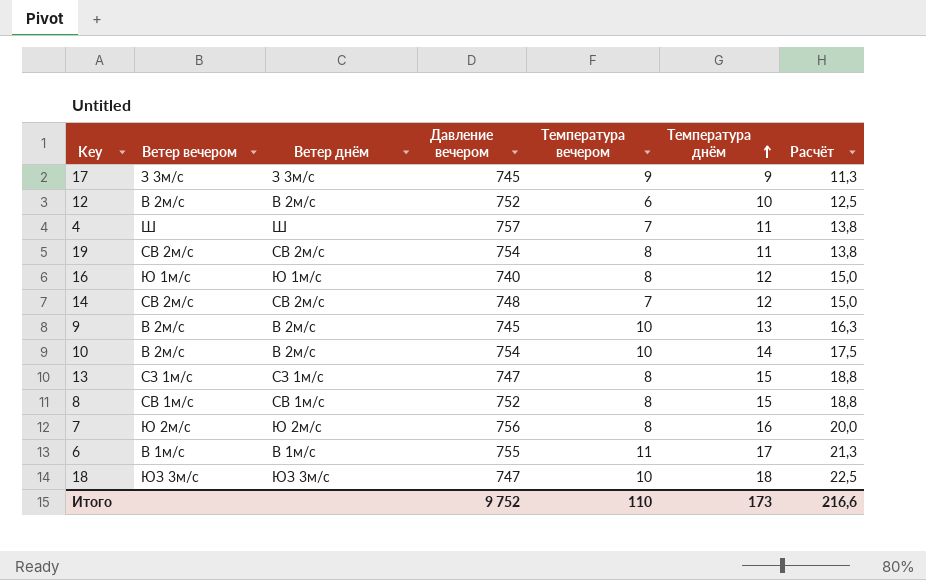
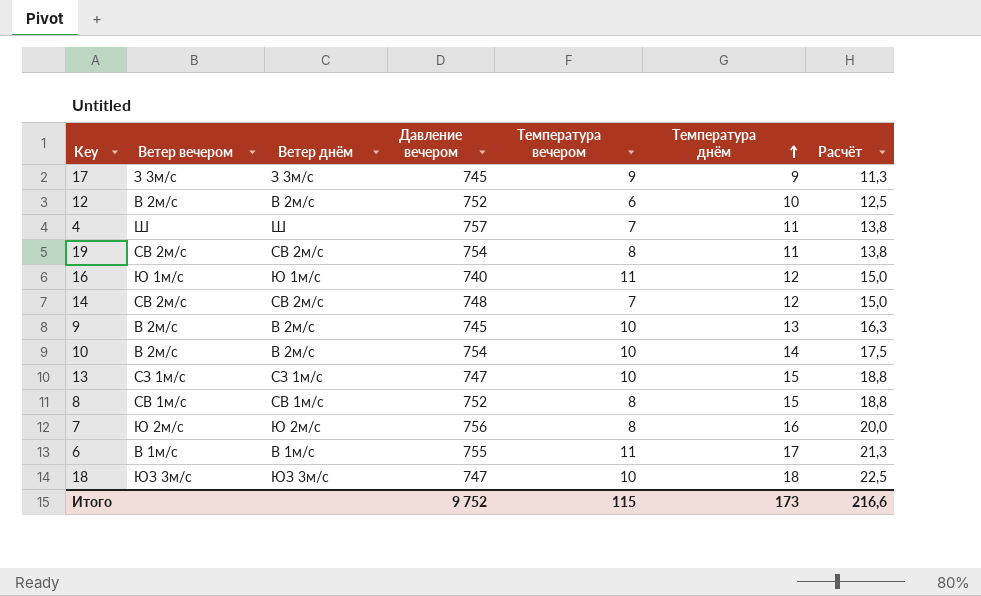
16 | Температура вечером: 8 -> 11
13 | Температура вечером: 8 -> 10
Итого | Температура вечером: 110 -> 115

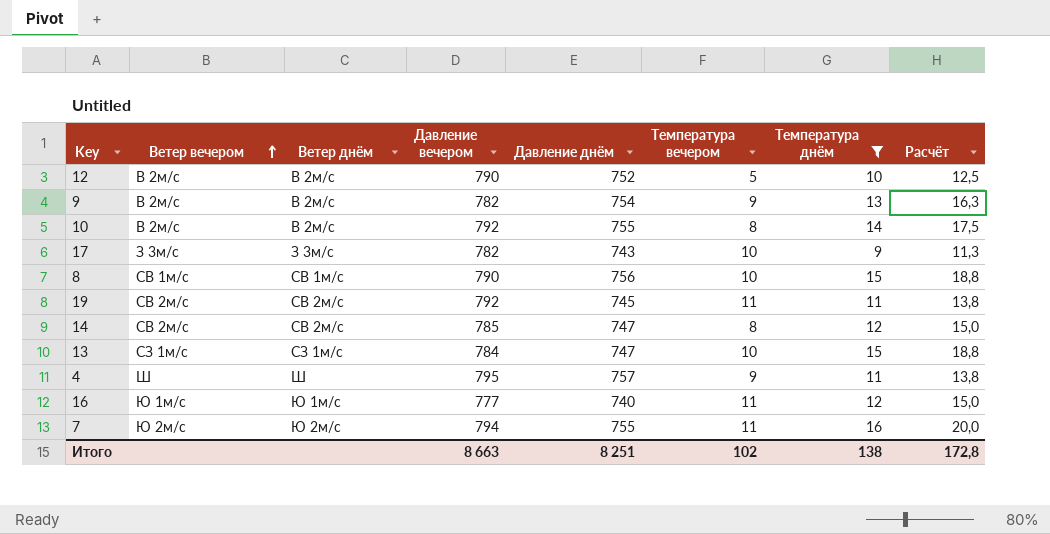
filter: none -> Температура днём <= 16
row order: Температура днём ascending -> Ветер вечером ascending
column Давление днём | position: none -> 5
12 | Давление вечером: 752 -> 790
12 | Температура вечером: 6 -> 5
9 | Давление вечером: 745 -> 782
9 | Температура вечером: 10 -> 9
10 | Давление вечером: 754 -> 792
10 | Температура вечером: 10 -> 8
17 | Давление вечером: 745 -> 782
17 | Температура вечером: 9 -> 10
8 | Давление вечером: 752 -> 790
8 | Температура вечером: 8 -> 10
19 | Давление вечером: 754 -> 792
19 | Температура вечером: 8 -> 11
14 | Давление вечером: 748 -> 785
14 | Температура вечером: 7 -> 8
13 | Давление вечером: 747 -> 784
4 | Давление вечером: 757 -> 795
4 | Температура вечером: 7 -> 9
16 | Давление вечером: 740 -> 777
7 | Давление вечером: 756 -> 794
7 | Температура вечером: 8 -> 11
Итого | Давление вечером: 9 752 -> 8 663
Итого | Температура вечером: 115 -> 102
Итого | Температура днём: 173 -> 138
Итого | Расчёт: 216,6 -> 172,8

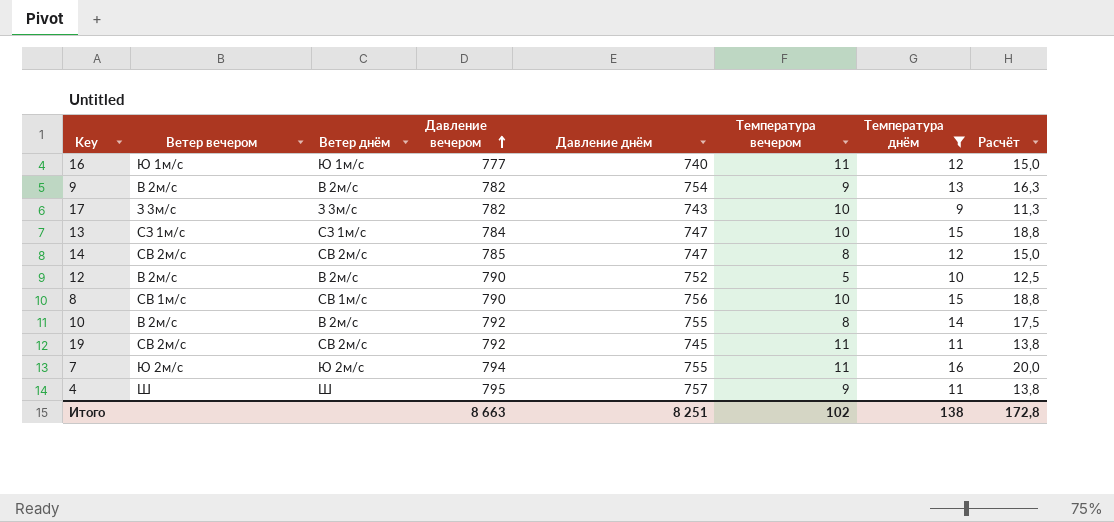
row order: Ветер вечером ascending -> Давление вечером ascending

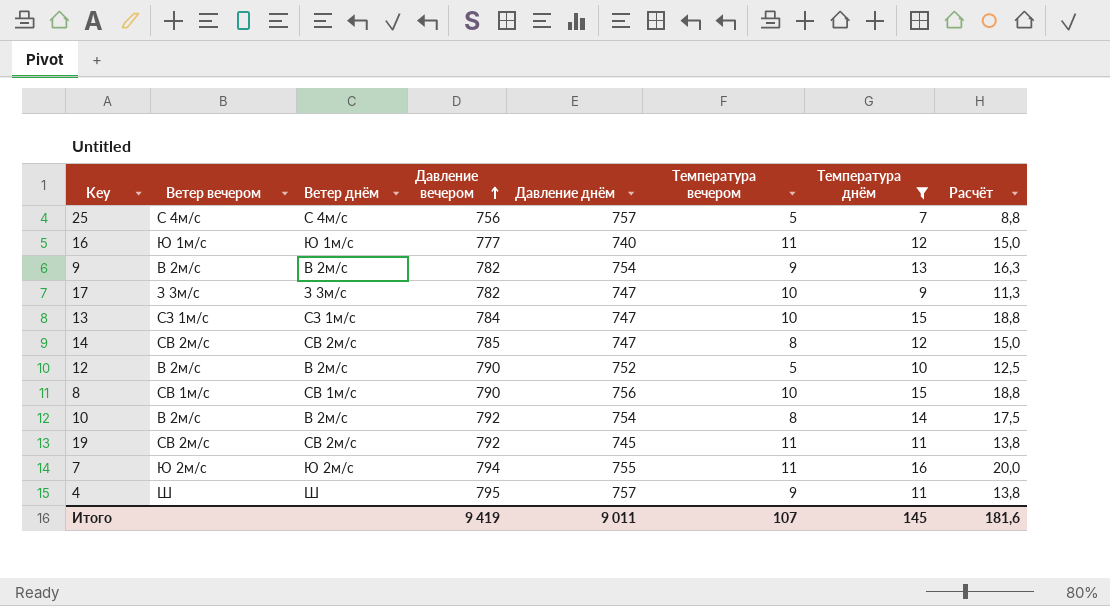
row 25: none -> С 4м/с | С 4м/с | 756 | 757 | 5 | 7 | 8,8
17 | Давление днём: 743 -> 747
10 | Давление днём: 755 -> 754
Итого | Давление вечером: 8 663 -> 9 419
Итого | Давление днём: 8 251 -> 9 011
Итого | Температура вечером: 102 -> 107
Итого | Температура днём: 138 -> 145
Итого | Расчёт: 172,8 -> 181,6

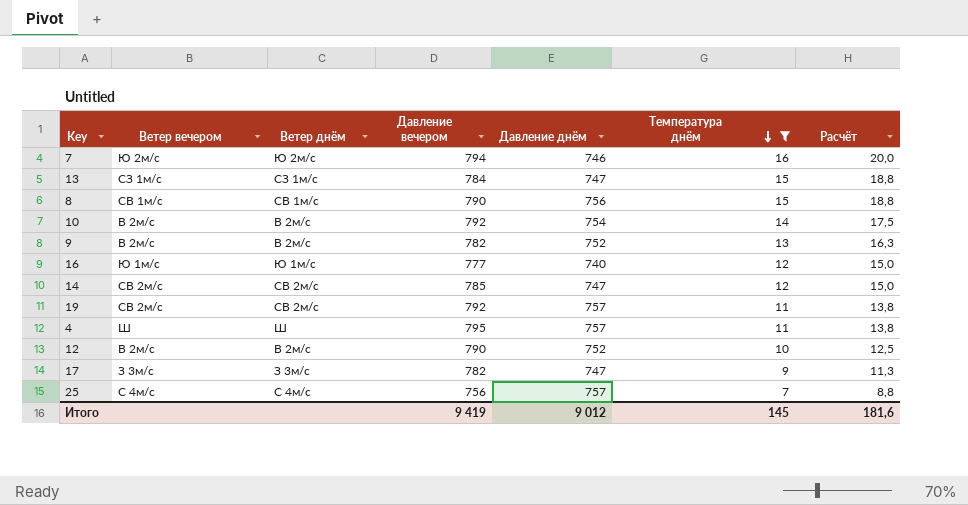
row order: Давление вечером ascending -> Температура днём descending
column Температура вечером | position: 6 -> none
7 | Давление днём: 755 -> 746
9 | Давление днём: 754 -> 752
19 | Давление днём: 745 -> 757
Итого | Давление днём: 9 011 -> 9 012

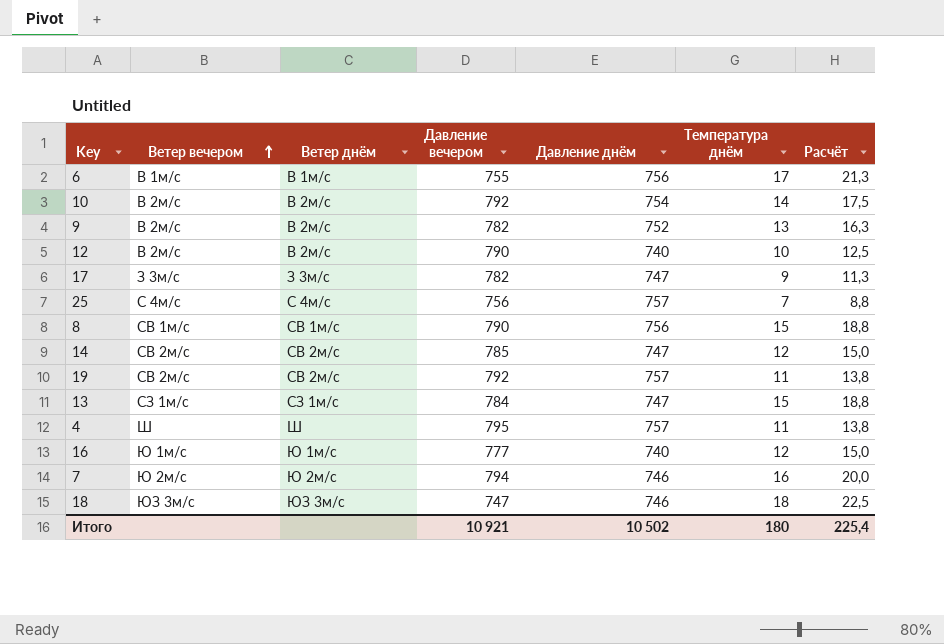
filter: Температура днём <= 16 -> none
row order: Температура днём descending -> Ветер вечером ascending
12 | Давление днём: 752 -> 740
Итого | Давление вечером: 9 419 -> 10 921
Итого | Давление днём: 9 012 -> 10 502
Итого | Температура днём: 145 -> 180
Итого | Расчёт: 181,6 -> 225,4

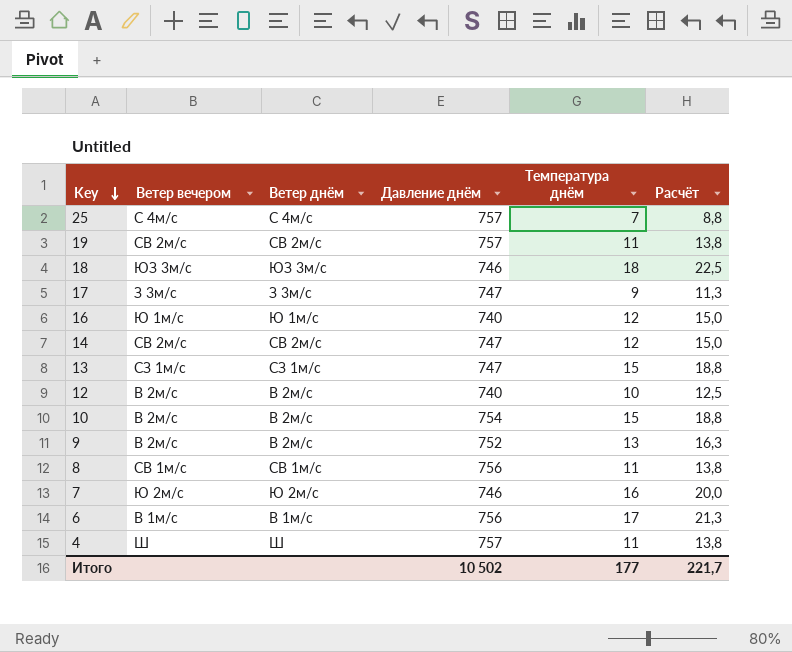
row order: Ветер вечером ascending -> Key descending
column Давление вечером | position: 4 -> none
10 | Температура днём: 14 -> 15
10 | Расчёт: 17,5 -> 18,8
8 | Температура днём: 15 -> 11
8 | Расчёт: 18,8 -> 13,8
Итого | Температура днём: 180 -> 177
Итого | Расчёт: 225,4 -> 221,7

